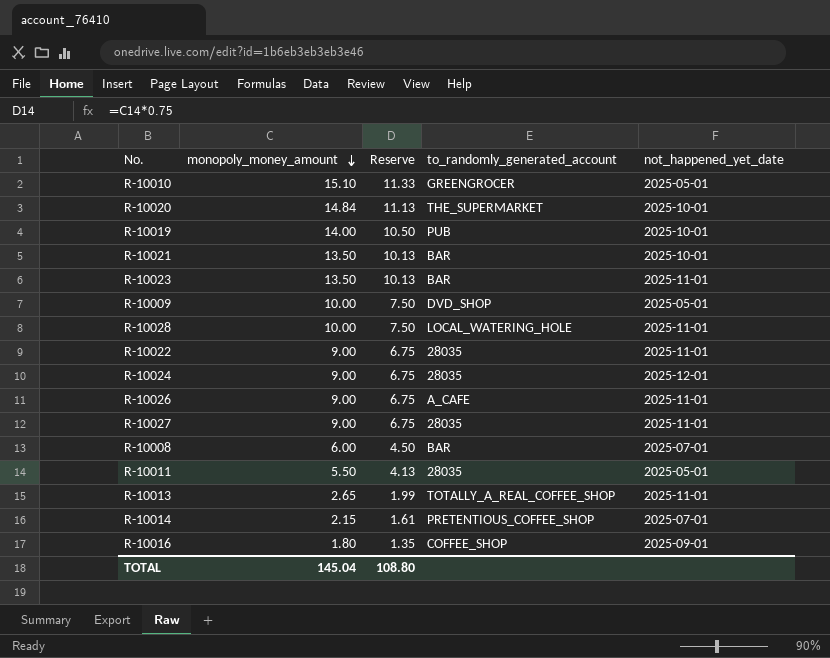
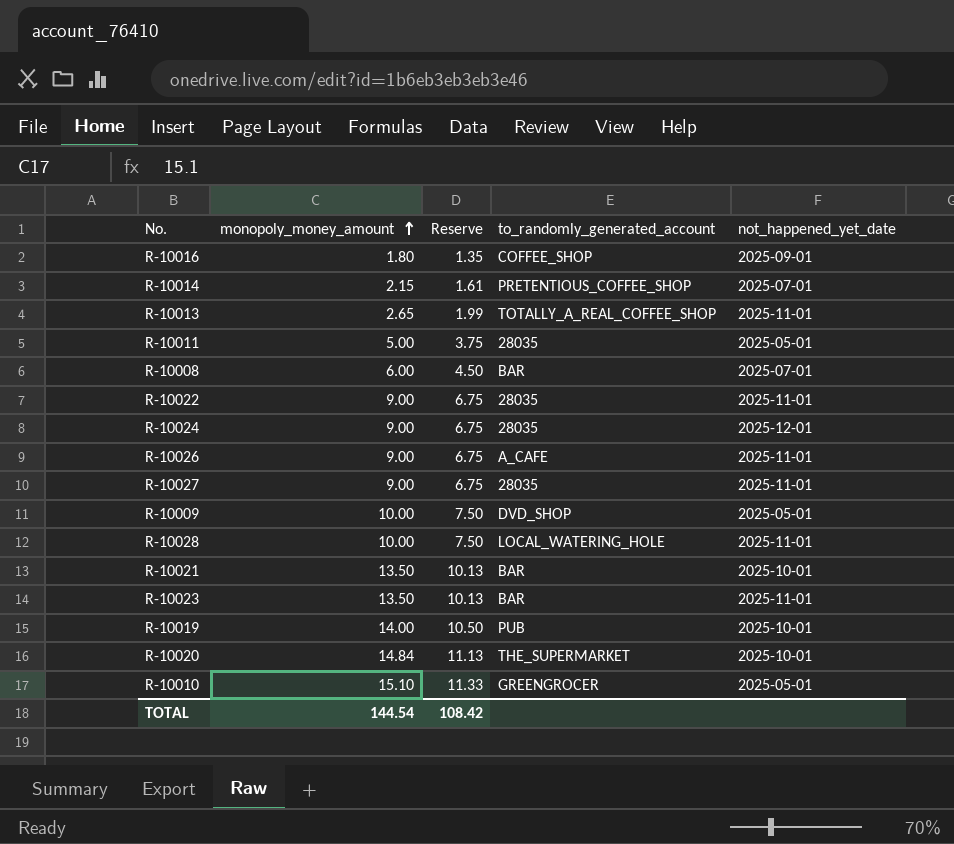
row order: monopoly_money_amount descending -> monopoly_money_amount ascending
R-10011 | monopoly_money_amount: 5.50 -> 5.00
R-10011 | Reserve: 4.13 -> 3.75
TOTAL | monopoly_money_amount: 145.04 -> 144.54
TOTAL | Reserve: 108.80 -> 108.42

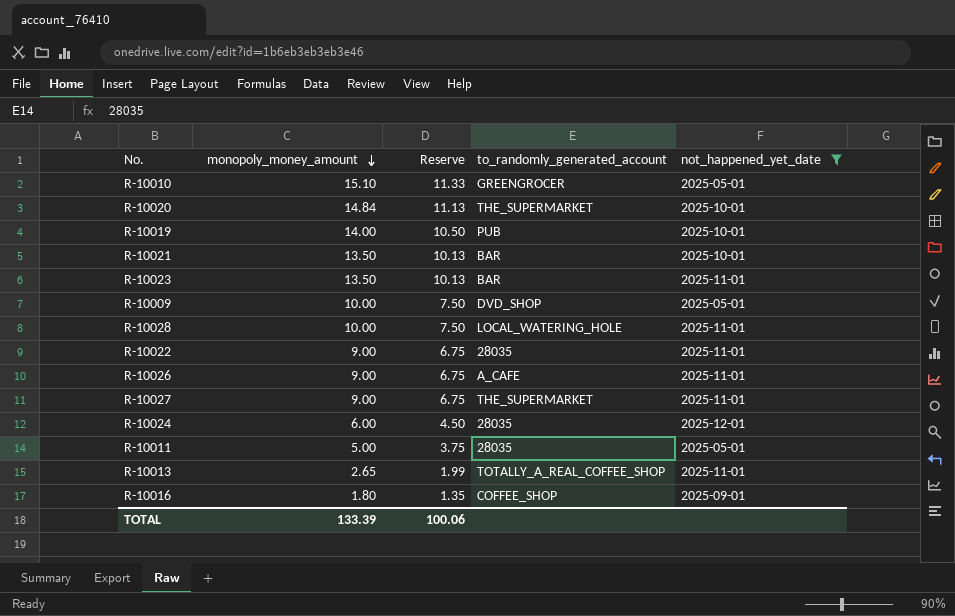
filter: none -> not_happened_yet_date != 2025-07-01
row order: monopoly_money_amount ascending -> monopoly_money_amount descending
R-10027 | to_randomly_generated_account: 28035 -> THE_SUPERMARKET
R-10024 | monopoly_money_amount: 9.00 -> 6.00
R-10024 | Reserve: 6.75 -> 4.50
TOTAL | monopoly_money_amount: 144.54 -> 133.39
TOTAL | Reserve: 108.42 -> 100.06

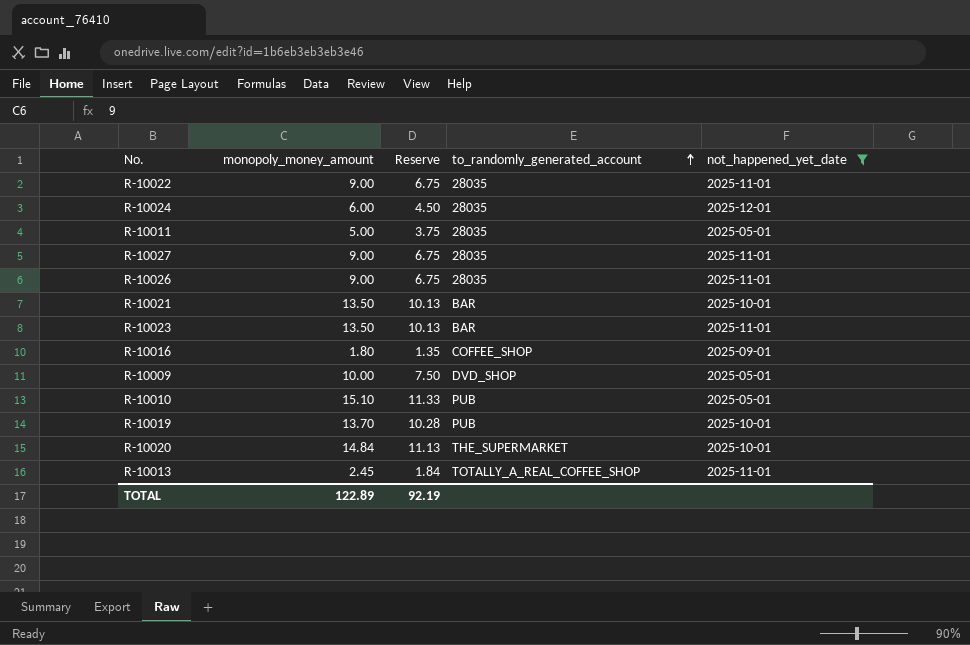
row order: monopoly_money_amount descending -> to_randomly_generated_account ascending
row R-10028: 10.00 | 7.50 | LOCAL_WATERING_HOLE | 2025-11-01 -> none
R-10027 | to_randomly_generated_account: THE_SUPERMARKET -> 28035
R-10026 | to_randomly_generated_account: A_CAFE -> 28035
R-10010 | to_randomly_generated_account: GREENGROCER -> PUB
R-10019 | monopoly_money_amount: 14.00 -> 13.70
R-10019 | Reserve: 10.50 -> 10.28
R-10013 | monopoly_money_amount: 2.65 -> 2.45
R-10013 | Reserve: 1.99 -> 1.84
TOTAL | monopoly_money_amount: 133.39 -> 122.89
TOTAL | Reserve: 100.06 -> 92.19

